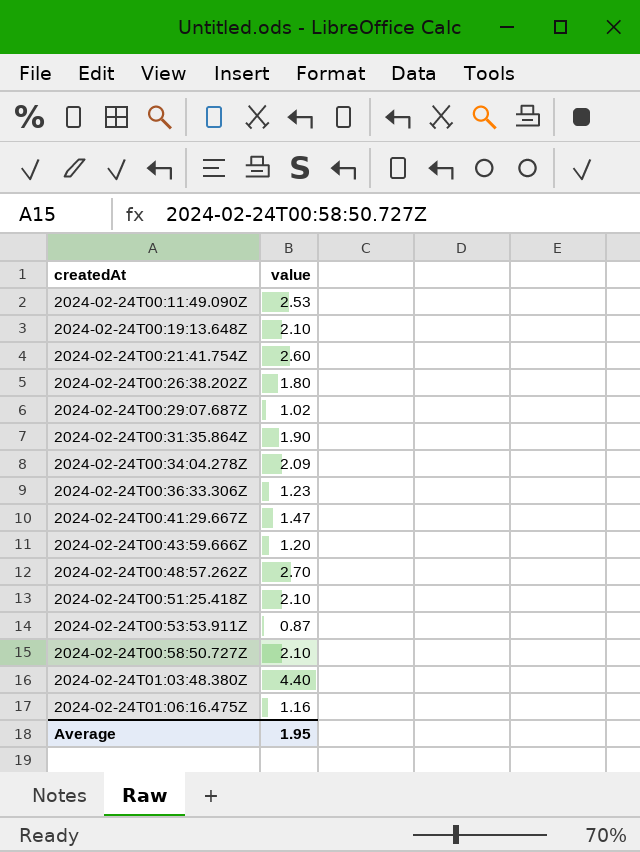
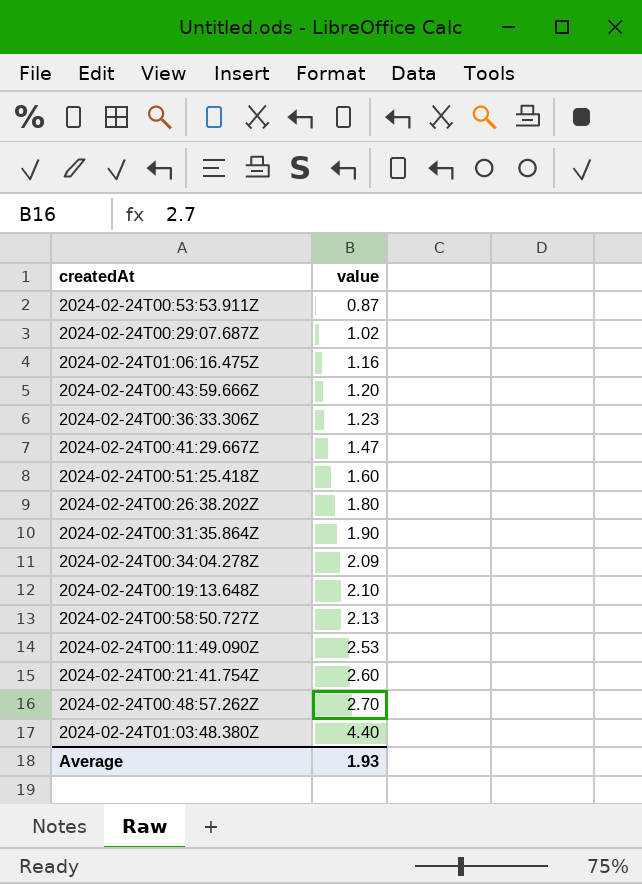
row order: createdAt ascending -> value ascending
2024-02-24T00:51:25.418Z | value: 2.10 -> 1.60
2024-02-24T00:58:50.727Z | value: 2.10 -> 2.13
Average | value: 1.95 -> 1.93

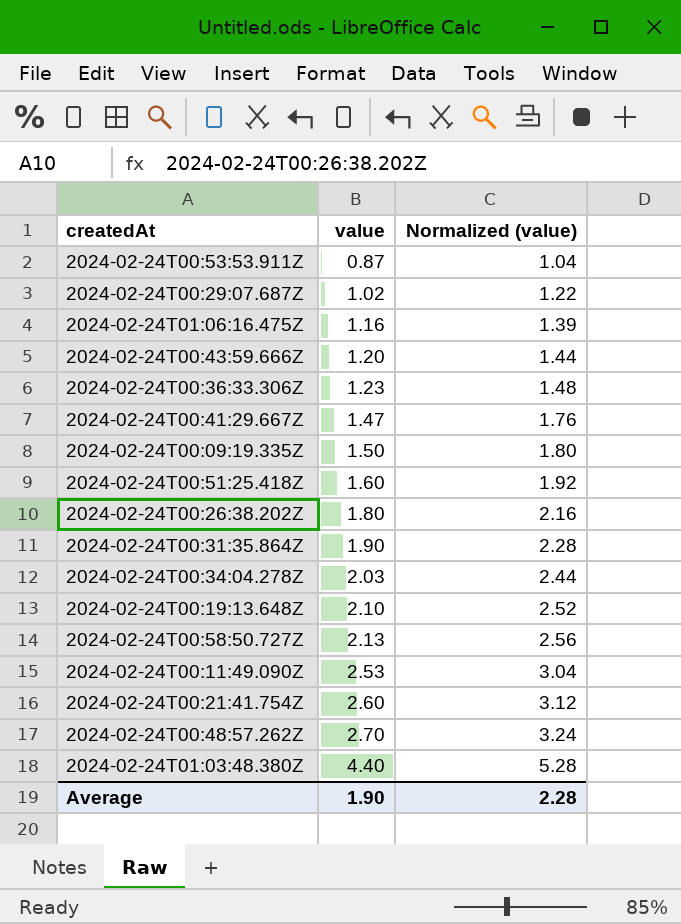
column Normalized (value) | formula: none -> [value] * 1.2
row 2024-02-24T00:09:19.335Z: none -> 1.50 | 1.80
2024-02-24T00:34:04.278Z | value: 2.09 -> 2.03
Average | value: 1.93 -> 1.90

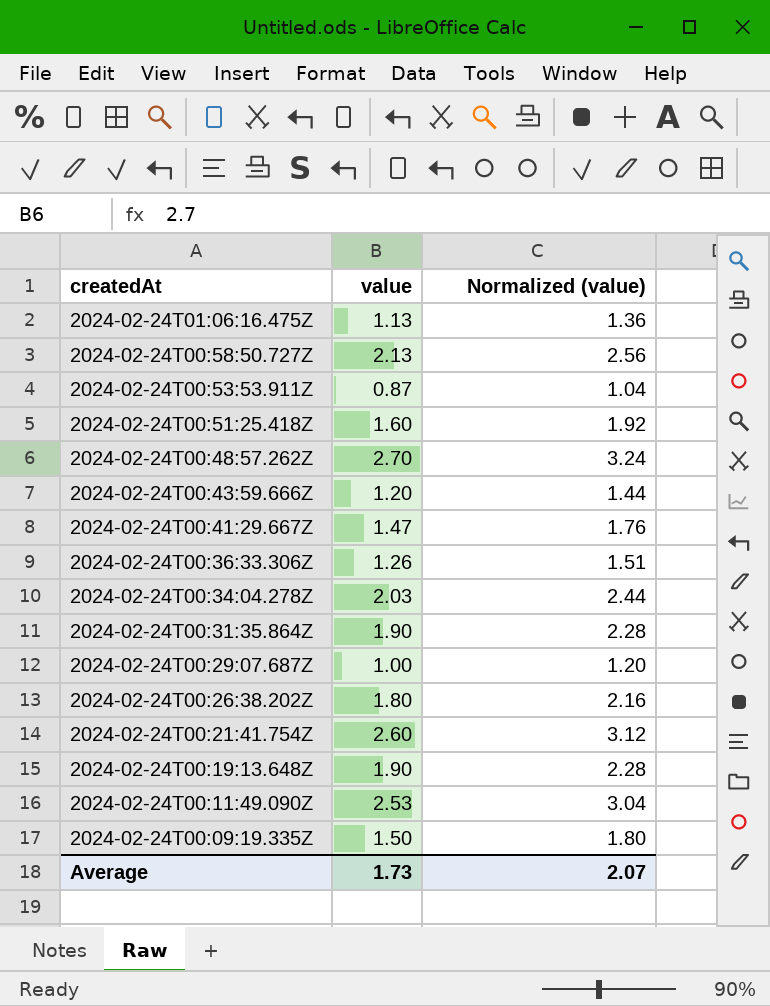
row order: value ascending -> createdAt descending
row 2024-02-24T01:03:48.380Z: 4.40 | 5.28 -> none
2024-02-24T01:06:16.475Z | value: 1.16 -> 1.13
2024-02-24T01:06:16.475Z | Normalized (value): 1.39 -> 1.36
2024-02-24T00:36:33.306Z | value: 1.23 -> 1.26
2024-02-24T00:36:33.306Z | Normalized (value): 1.48 -> 1.51
2024-02-24T00:29:07.687Z | value: 1.02 -> 1.00
2024-02-24T00:29:07.687Z | Normalized (value): 1.22 -> 1.20
2024-02-24T00:19:13.648Z | value: 2.10 -> 1.90
2024-02-24T00:19:13.648Z | Normalized (value): 2.52 -> 2.28
Average | value: 1.90 -> 1.73
Average | Normalized (value): 2.28 -> 2.07

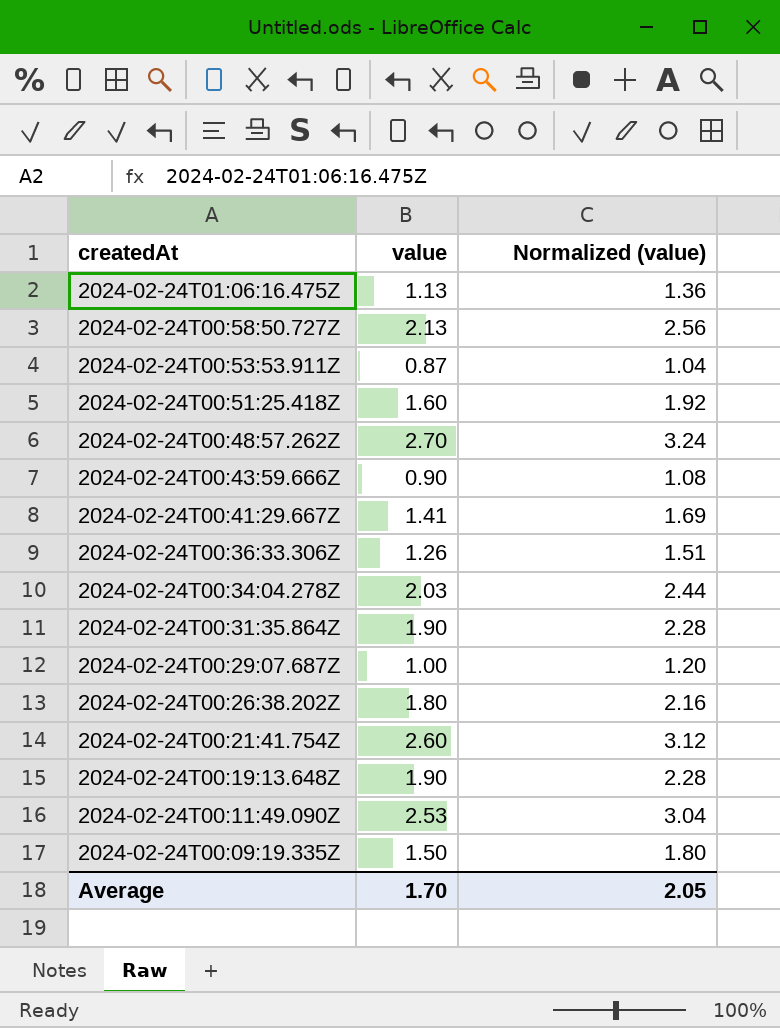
2024-02-24T00:43:59.666Z | value: 1.20 -> 0.90
2024-02-24T00:43:59.666Z | Normalized (value): 1.44 -> 1.08
2024-02-24T00:41:29.667Z | value: 1.47 -> 1.41
2024-02-24T00:41:29.667Z | Normalized (value): 1.76 -> 1.69
Average | value: 1.73 -> 1.70
Average | Normalized (value): 2.07 -> 2.05

